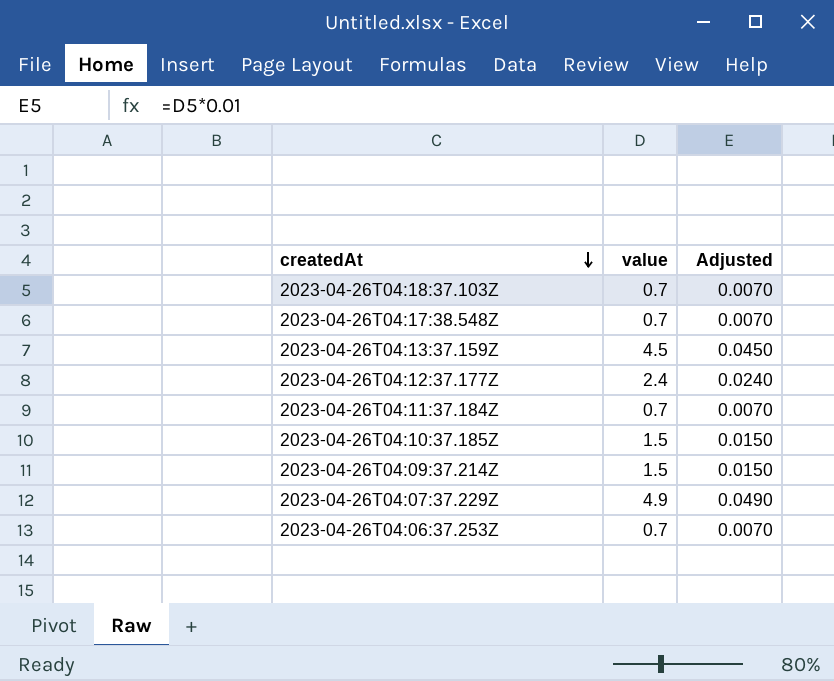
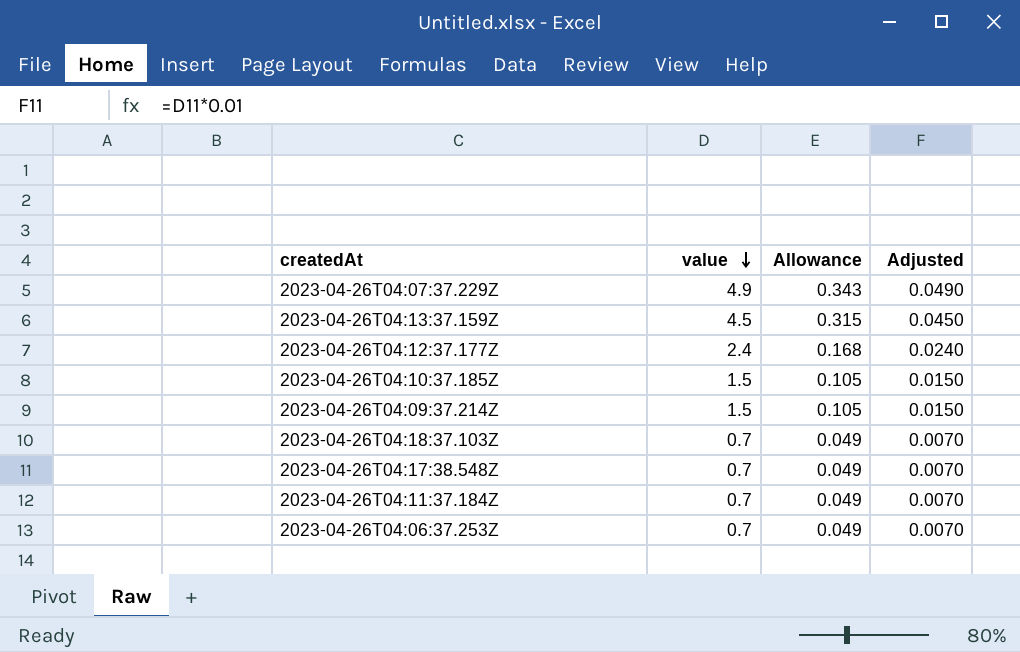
row order: createdAt descending -> value descending
column Allowance | formula: none -> [value] * 0.07

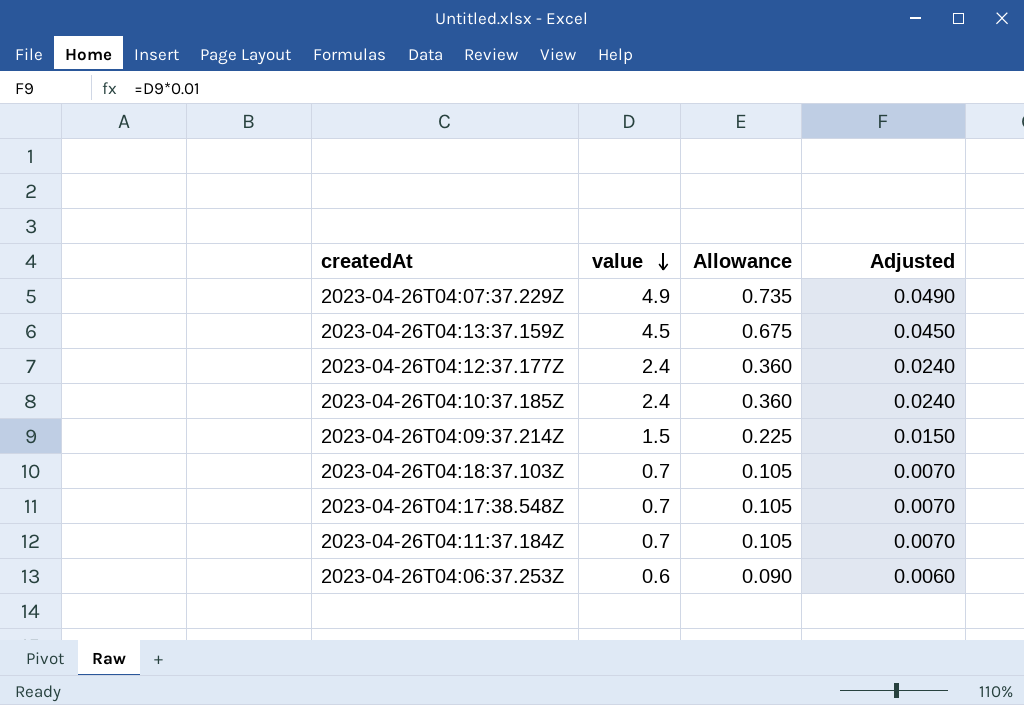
column Allowance | formula: [value] * 0.07 -> [value] * 0.15
2023-04-26T04:10:37.185Z | value: 1.5 -> 2.4
2023-04-26T04:10:37.185Z | Adjusted: 0.0150 -> 0.0240
2023-04-26T04:06:37.253Z | value: 0.7 -> 0.6
2023-04-26T04:06:37.253Z | Adjusted: 0.0070 -> 0.0060

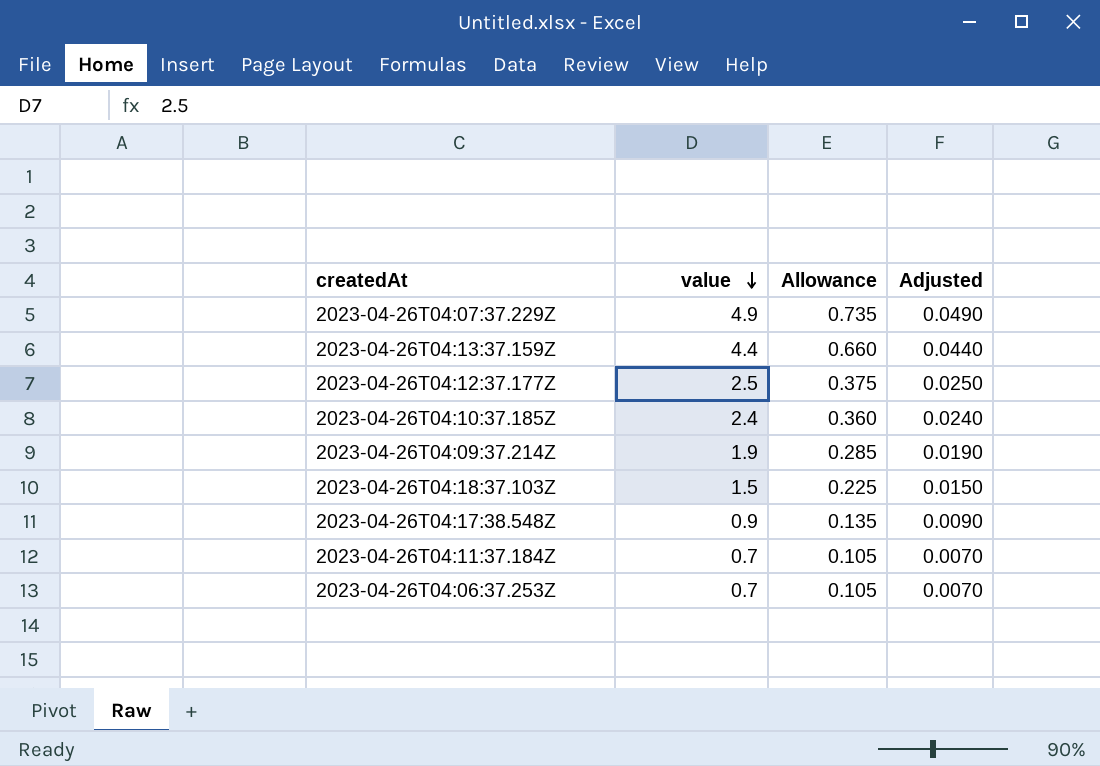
2023-04-26T04:13:37.159Z | value: 4.5 -> 4.4
2023-04-26T04:13:37.159Z | Allowance: 0.675 -> 0.660
2023-04-26T04:13:37.159Z | Adjusted: 0.0450 -> 0.0440
2023-04-26T04:12:37.177Z | value: 2.4 -> 2.5
2023-04-26T04:12:37.177Z | Allowance: 0.360 -> 0.375
2023-04-26T04:12:37.177Z | Adjusted: 0.0240 -> 0.0250
2023-04-26T04:09:37.214Z | value: 1.5 -> 1.9
2023-04-26T04:09:37.214Z | Allowance: 0.225 -> 0.285
2023-04-26T04:09:37.214Z | Adjusted: 0.0150 -> 0.0190
2023-04-26T04:18:37.103Z | value: 0.7 -> 1.5
2023-04-26T04:18:37.103Z | Allowance: 0.105 -> 0.225
2023-04-26T04:18:37.103Z | Adjusted: 0.0070 -> 0.0150
2023-04-26T04:17:38.548Z | value: 0.7 -> 0.9
2023-04-26T04:17:38.548Z | Allowance: 0.105 -> 0.135
2023-04-26T04:17:38.548Z | Adjusted: 0.0070 -> 0.0090
2023-04-26T04:06:37.253Z | value: 0.6 -> 0.7
2023-04-26T04:06:37.253Z | Allowance: 0.090 -> 0.105
2023-04-26T04:06:37.253Z | Adjusted: 0.0060 -> 0.0070

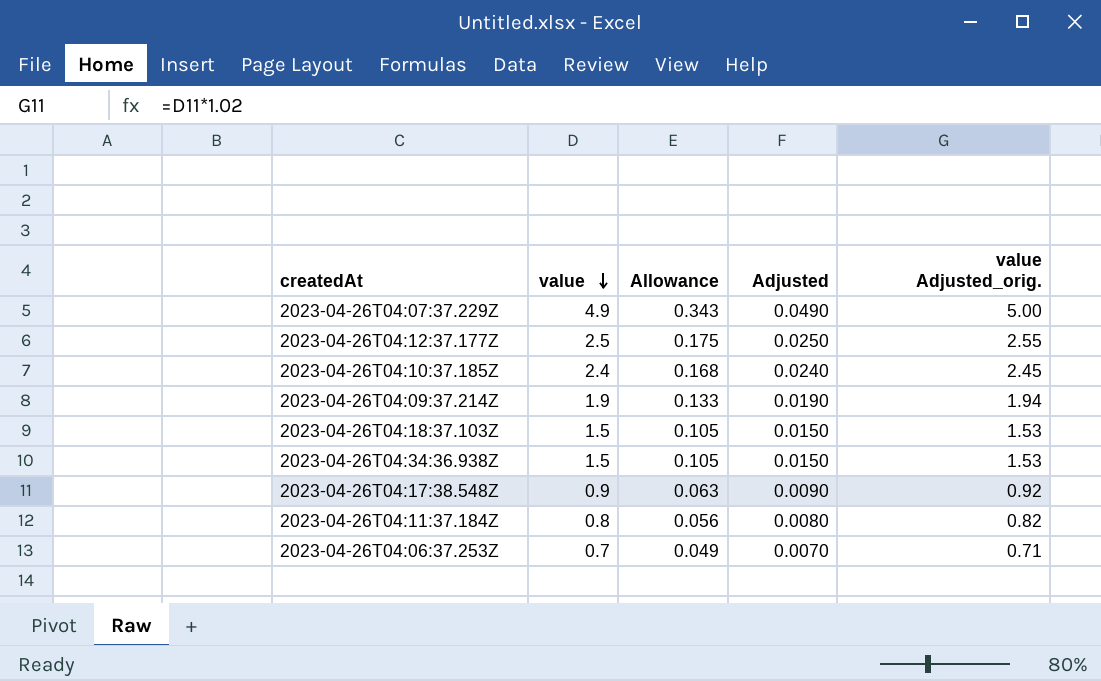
column Allowance | formula: [value] * 0.15 -> [value] * 0.07
column value Adjusted_orig. | formula: none -> [value] * 1.02
row 2023-04-26T04:13:37.159Z: 4.4 | 0.660 | 0.0440 -> none
row 2023-04-26T04:34:36.938Z: none -> 1.5 | 0.105 | 0.0150 | 1.53
2023-04-26T04:11:37.184Z | value: 0.7 -> 0.8
2023-04-26T04:11:37.184Z | Adjusted: 0.0070 -> 0.0080

